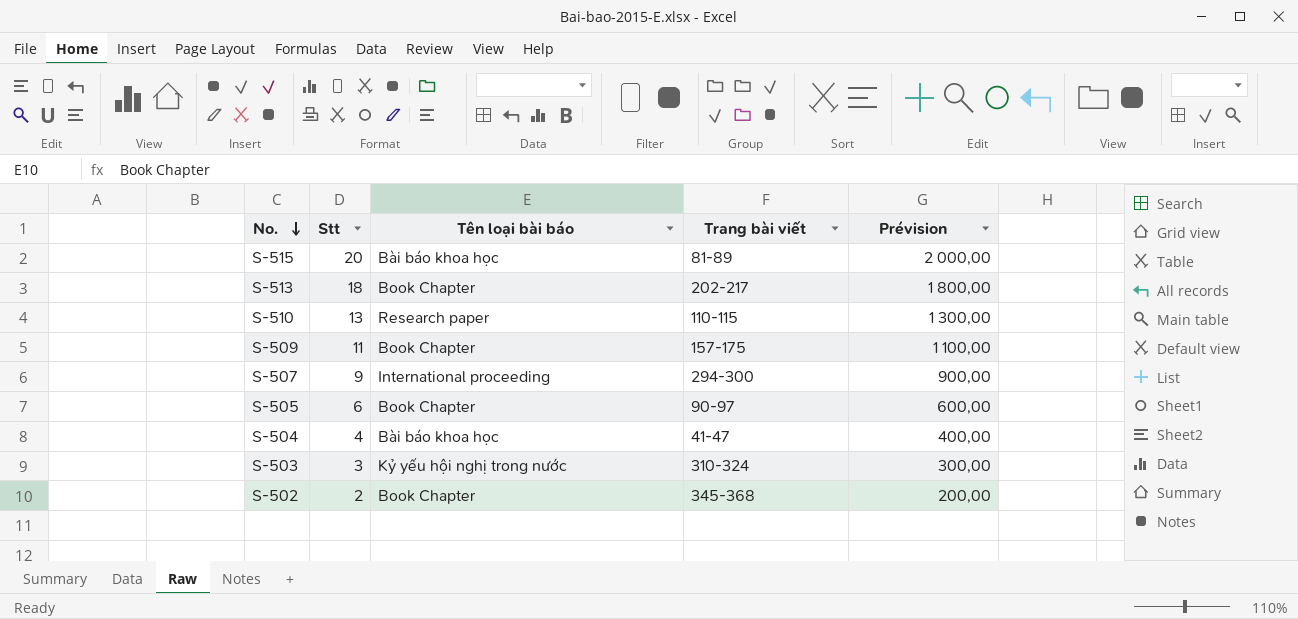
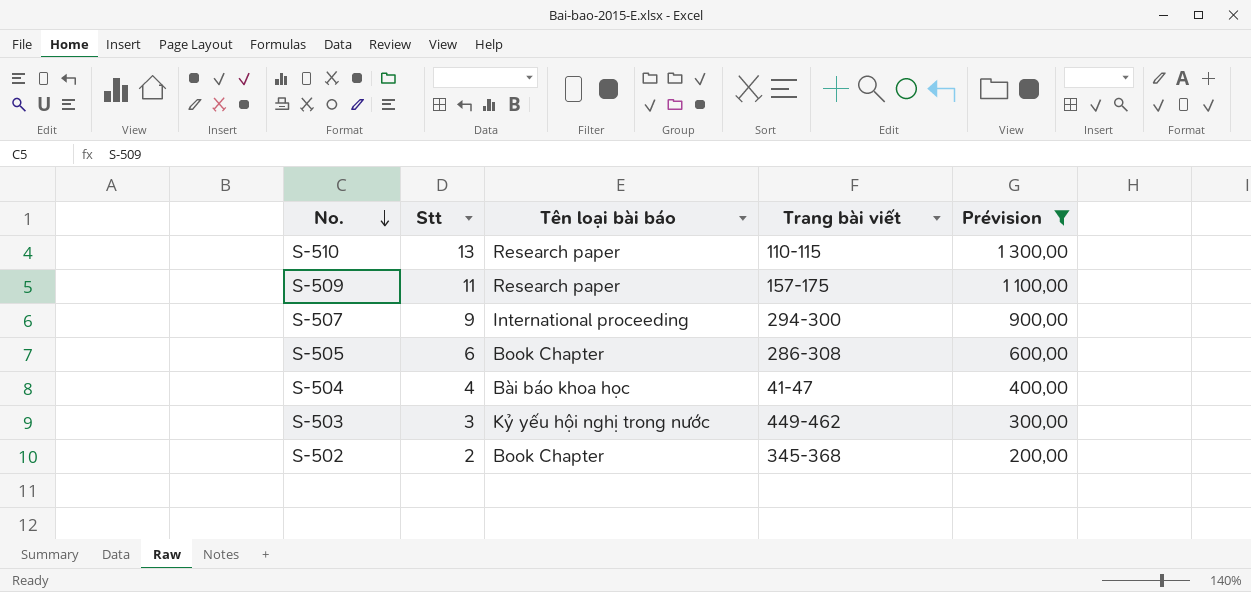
filter: none -> Prévision <= 1 300,00
S-509 | Tên loại bài báo: Book Chapter -> Research paper
S-505 | Trang bài viết: 90-97 -> 286-308
S-503 | Trang bài viết: 310-324 -> 449-462

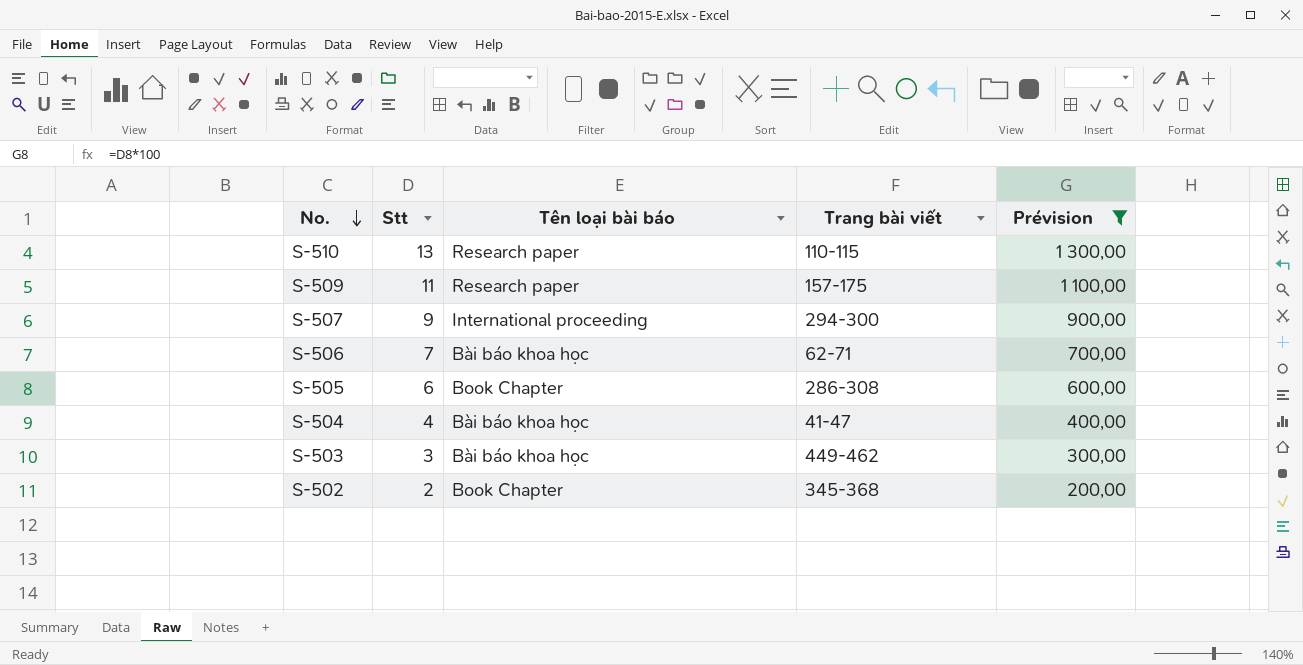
row S-506: none -> 7 | Bài báo khoa học | 62-71 | 700,00
S-503 | Tên loại bài báo: Kỷ yếu hội nghị trong nước -> Bài báo khoa học

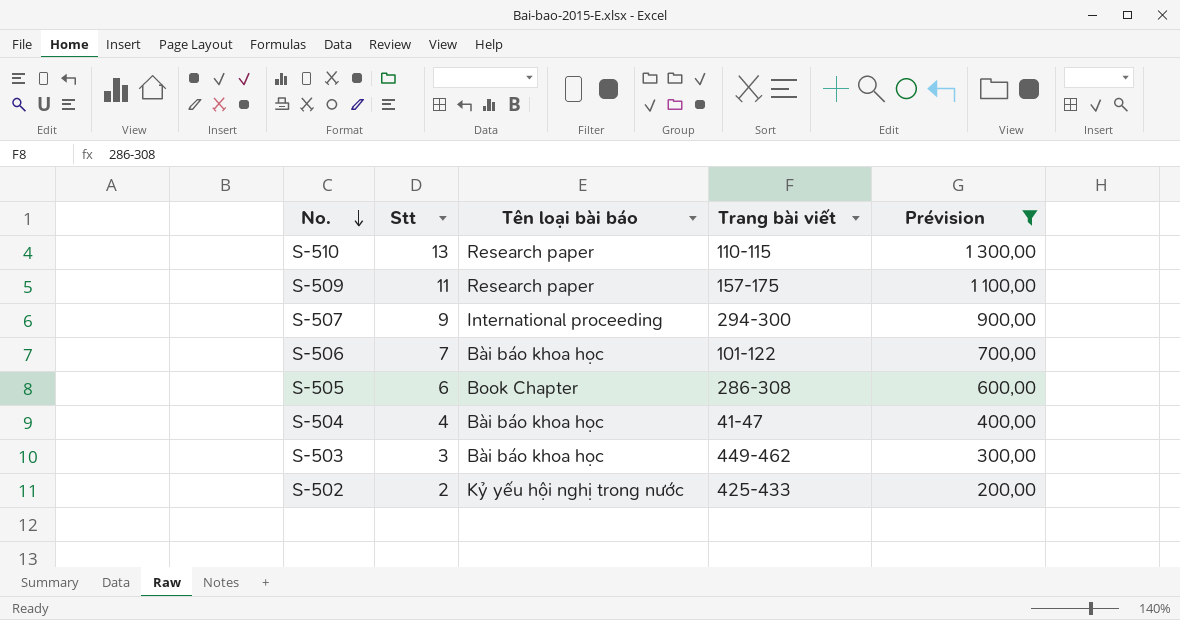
S-506 | Trang bài viết: 62-71 -> 101-122
S-502 | Tên loại bài báo: Book Chapter -> Kỷ yếu hội nghị trong nước
S-502 | Trang bài viết: 345-368 -> 425-433

